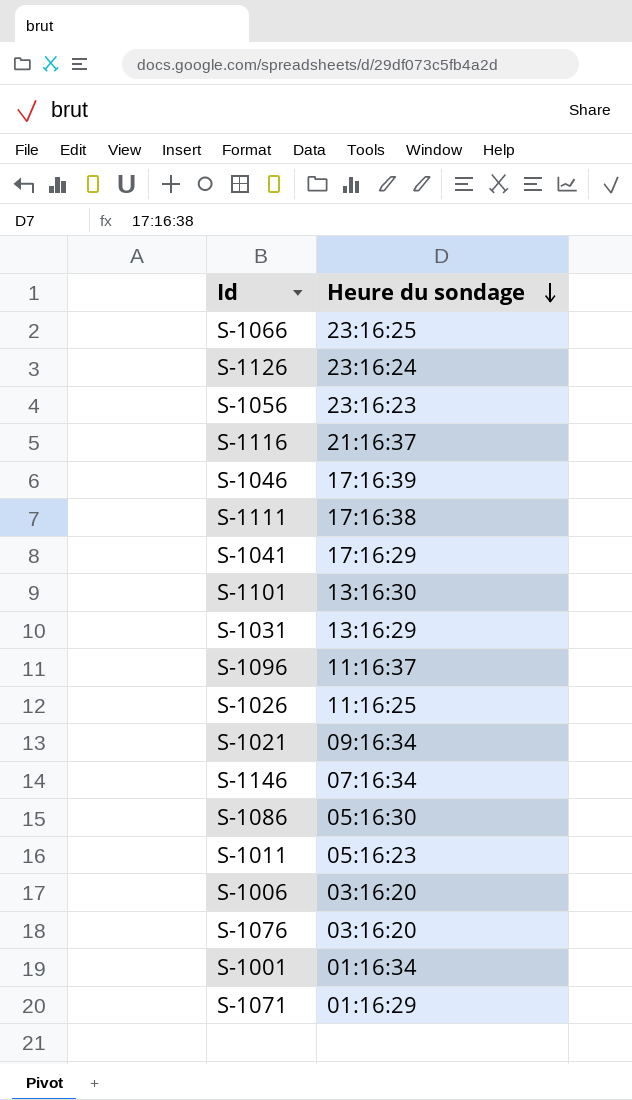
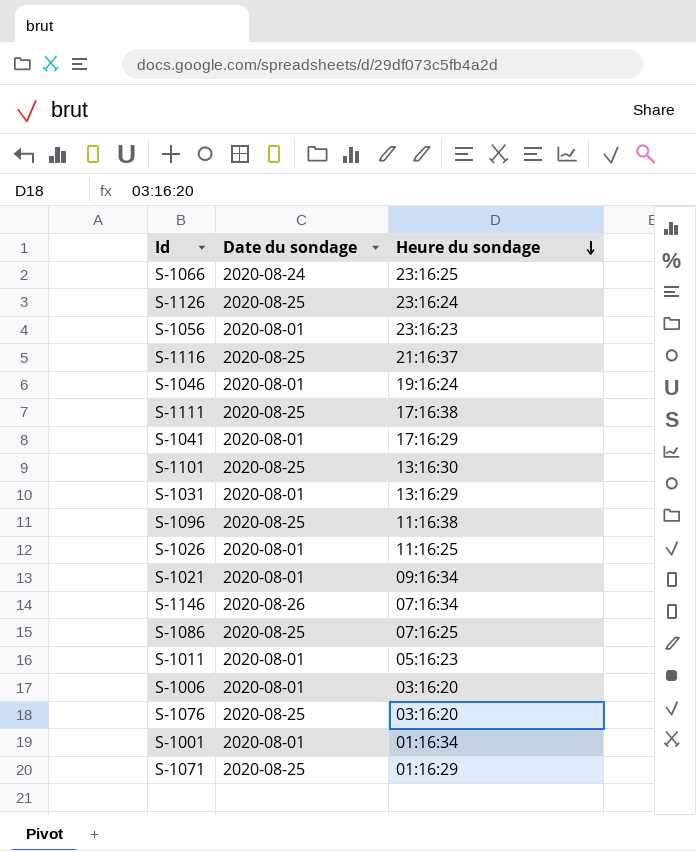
column Date du sondage | position: none -> 2
S-1046 | Heure du sondage: 17:16:39 -> 19:16:24
S-1096 | Heure du sondage: 11:16:37 -> 11:16:38
S-1086 | Heure du sondage: 05:16:30 -> 07:16:25

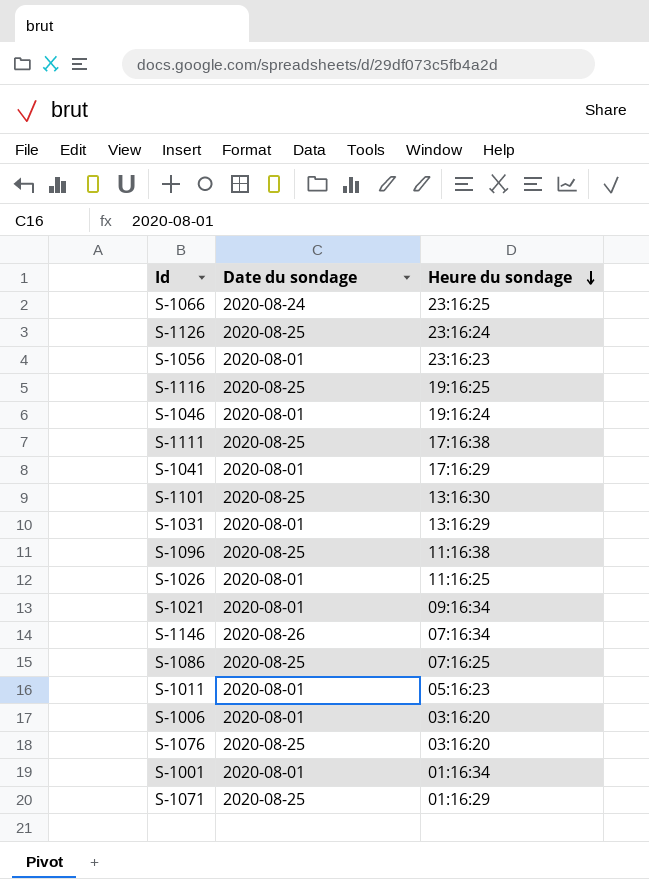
S-1116 | Heure du sondage: 21:16:37 -> 19:16:25

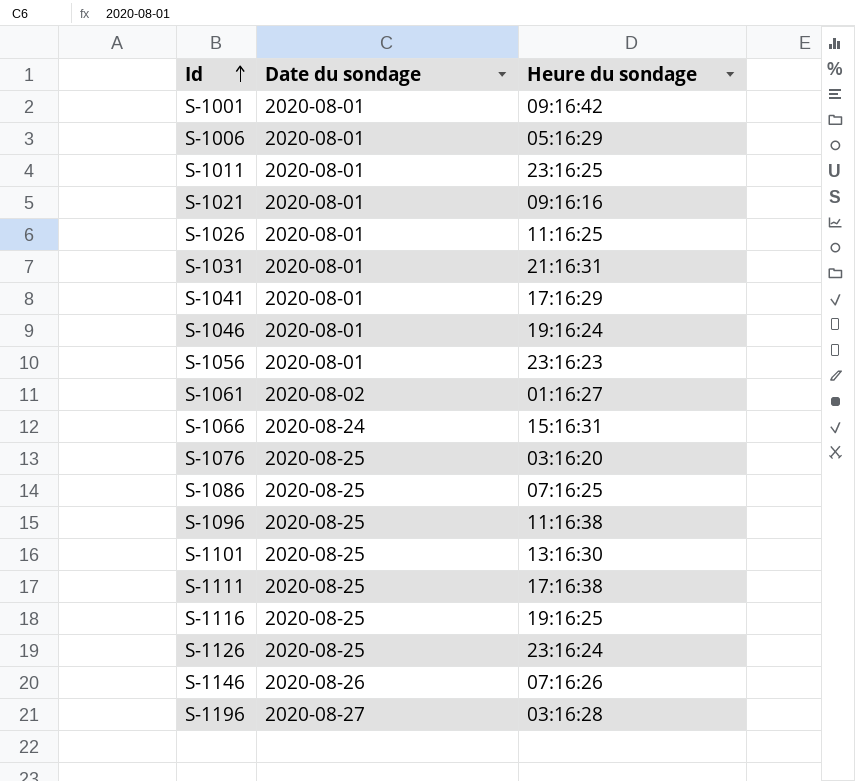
row order: Heure du sondage descending -> Id ascending
row S-1071: 2020-08-25 | 01:16:29 -> none
S-1001 | Heure du sondage: 01:16:34 -> 09:16:42
S-1006 | Heure du sondage: 03:16:20 -> 05:16:29
S-1011 | Heure du sondage: 05:16:23 -> 23:16:25
S-1021 | Heure du sondage: 09:16:34 -> 09:16:16
S-1031 | Heure du sondage: 13:16:29 -> 21:16:31
row S-1061: none -> 2020-08-02 | 01:16:27
S-1066 | Heure du sondage: 23:16:25 -> 15:16:31
S-1146 | Heure du sondage: 07:16:34 -> 07:16:26
row S-1196: none -> 2020-08-27 | 03:16:28

